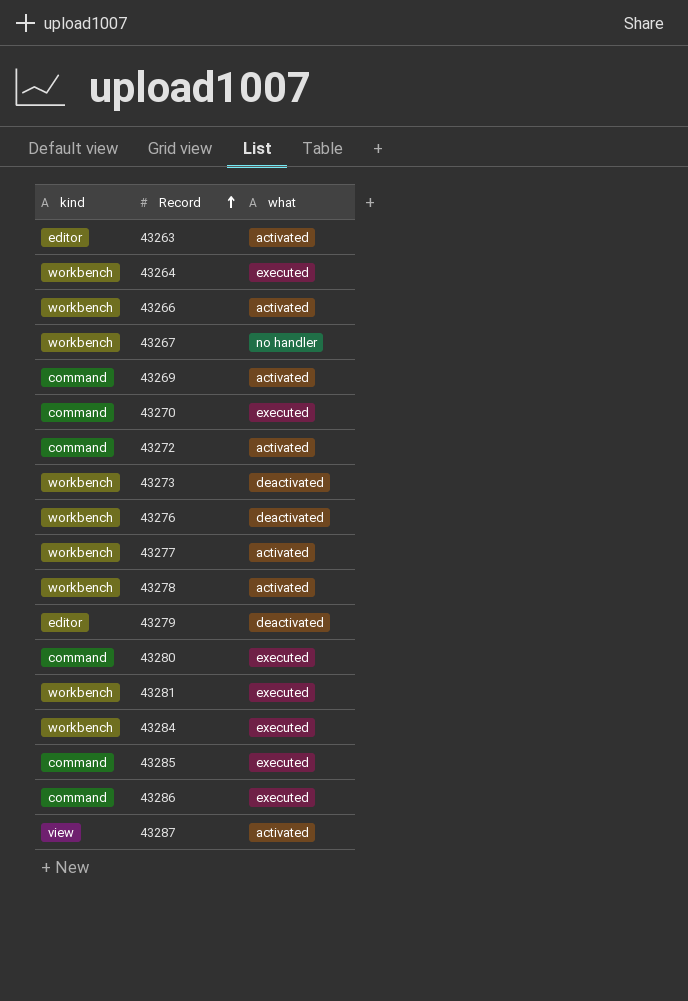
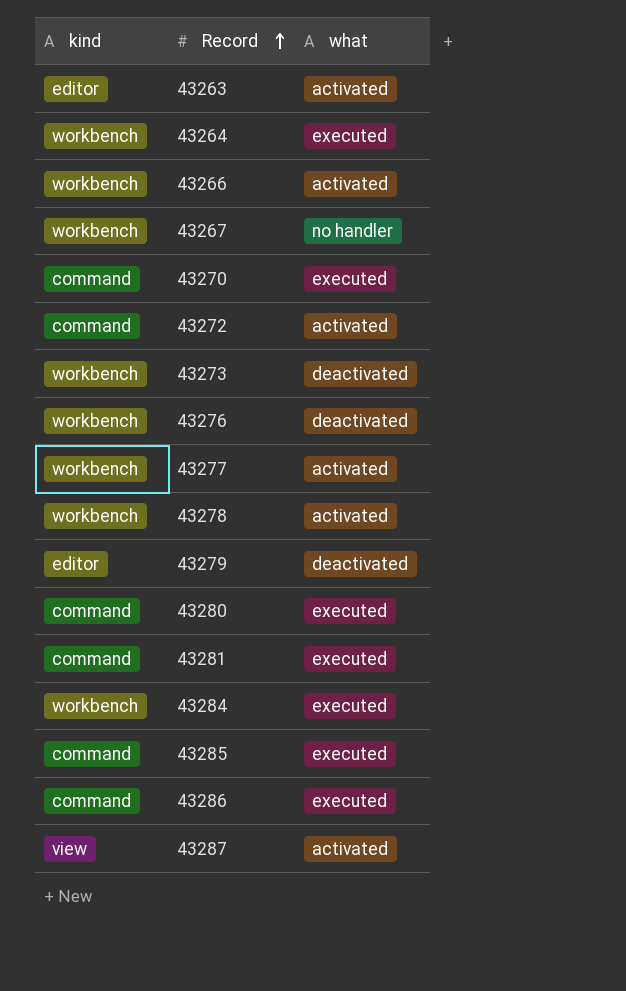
row 43269: command | activated -> none
43281 | kind: workbench -> command

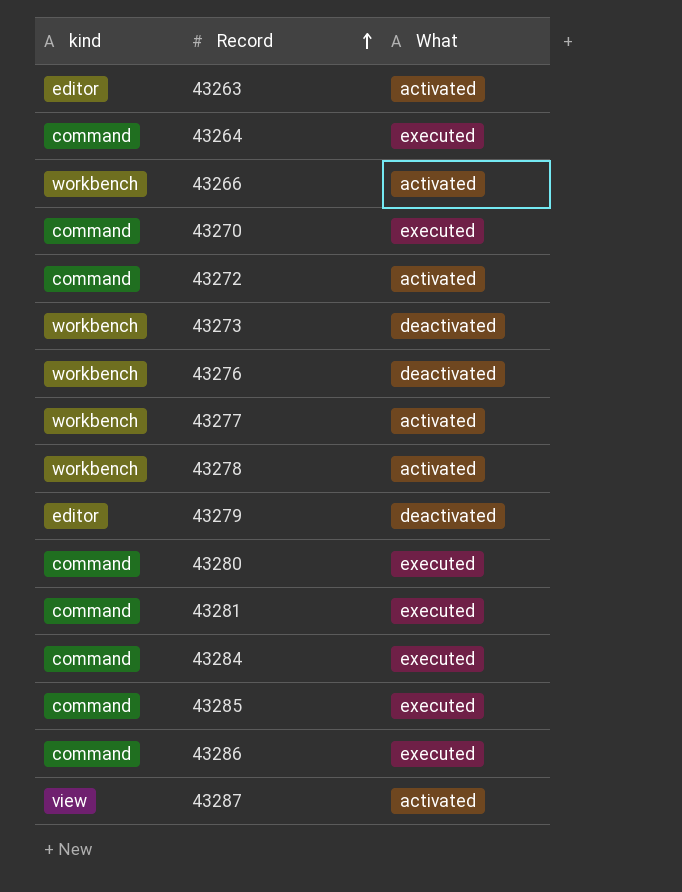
column name: what -> What
row 43267: workbench | no handler -> none
43264 | kind: workbench -> command
43284 | kind: workbench -> command

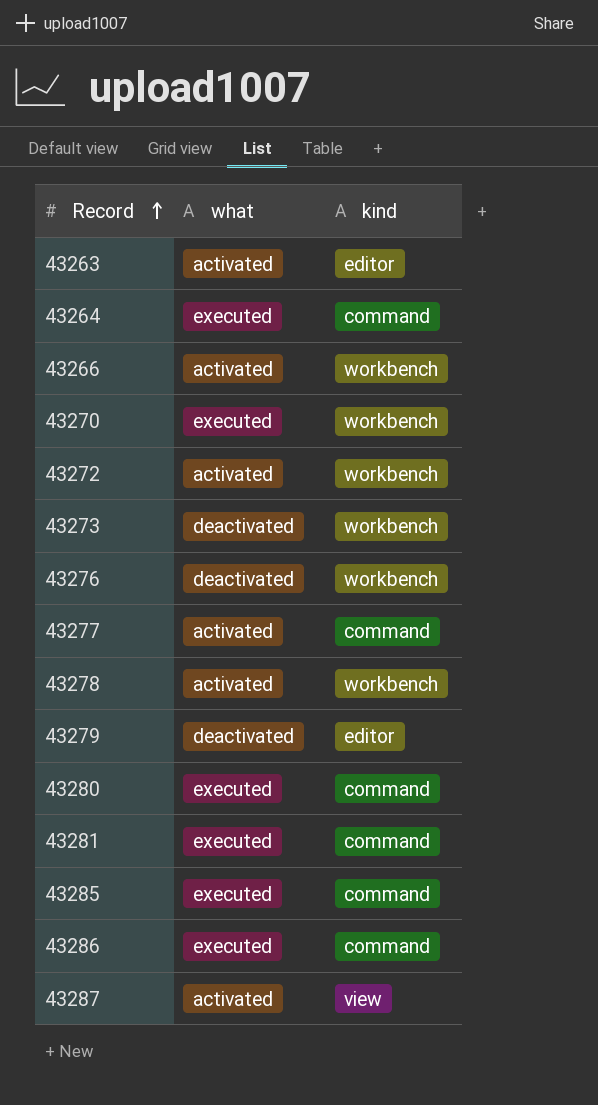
column name: What -> what
column kind | position: 1 -> 3
row 43284: command | executed -> none
43270 | kind: command -> workbench
43272 | kind: command -> workbench
43277 | kind: workbench -> command

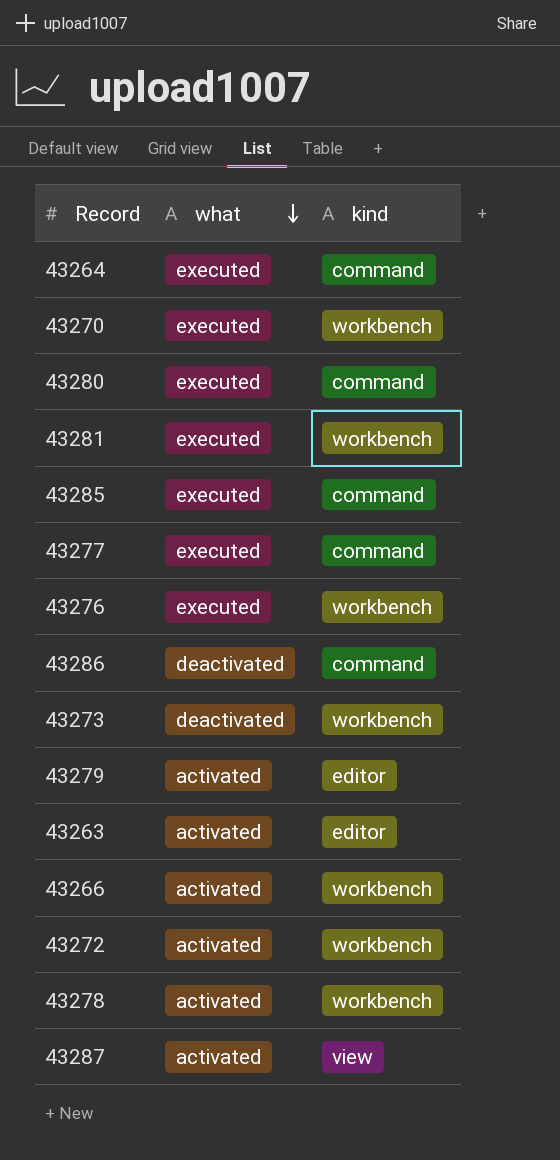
row order: Record ascending -> what descending
43281 | kind: command -> workbench
43277 | what: activated -> executed
43276 | what: deactivated -> executed
43286 | what: executed -> deactivated
43279 | what: deactivated -> activated

